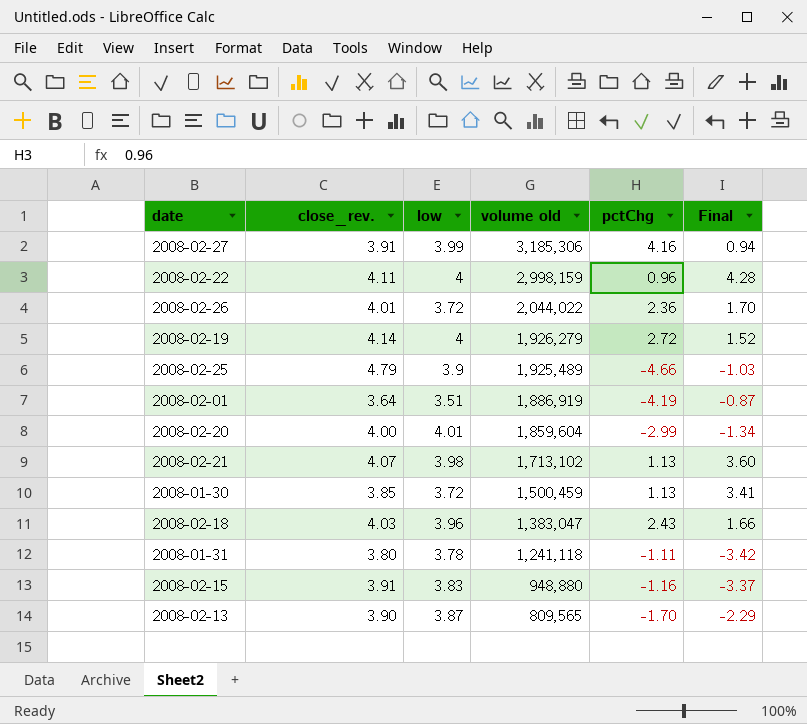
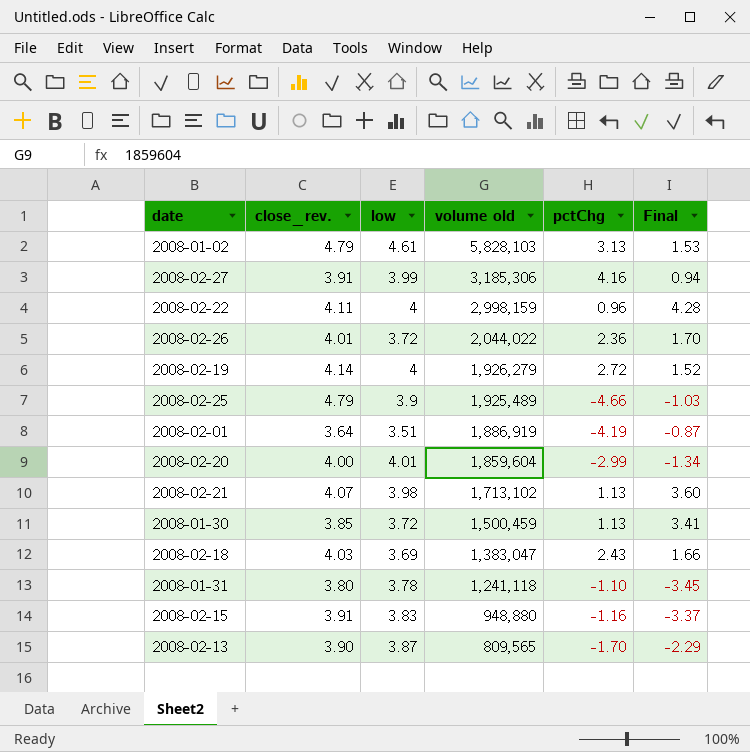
row 2008-01-02: none -> 4.79 | 4.61 | 5,828,103 | 3.13 | 1.53
2008-02-18 | low: 3.96 -> 3.69
2008-01-31 | pctChg: -1.11 -> -1.10
2008-01-31 | Final: -3.42 -> -3.45

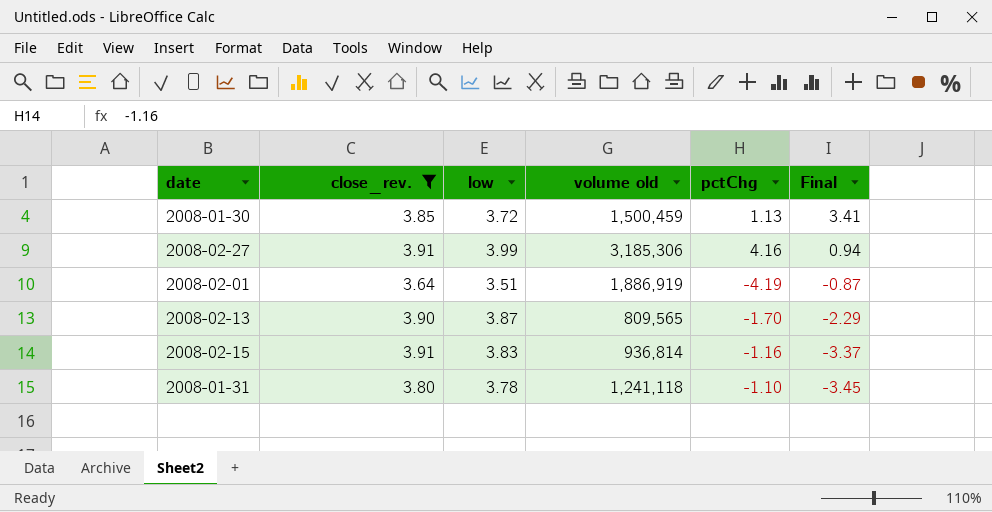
filter: none -> close_rev. <= 3.91
row order: volume old descending -> Final descending
2008-02-15 | volume old: 948,880 -> 936,814

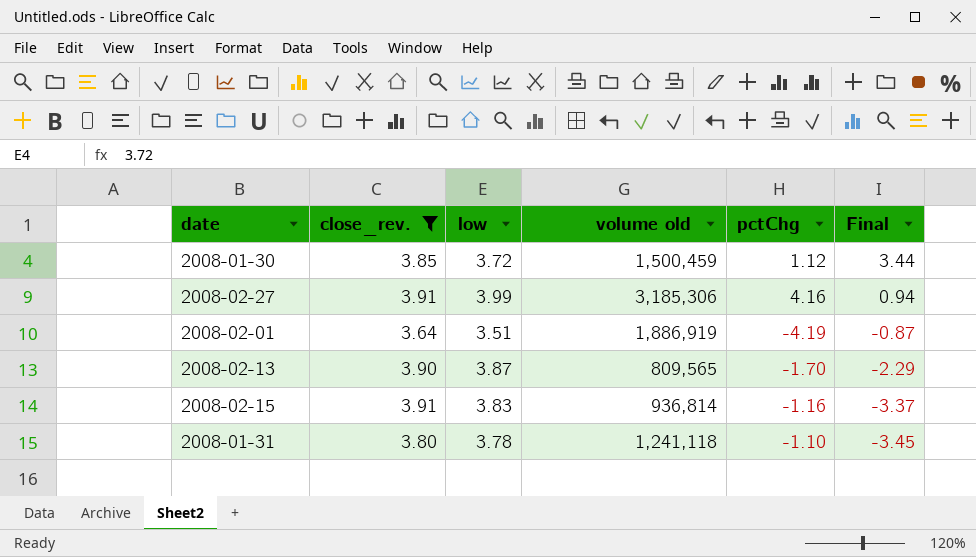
2008-01-30 | pctChg: 1.13 -> 1.12
2008-01-30 | Final: 3.41 -> 3.44

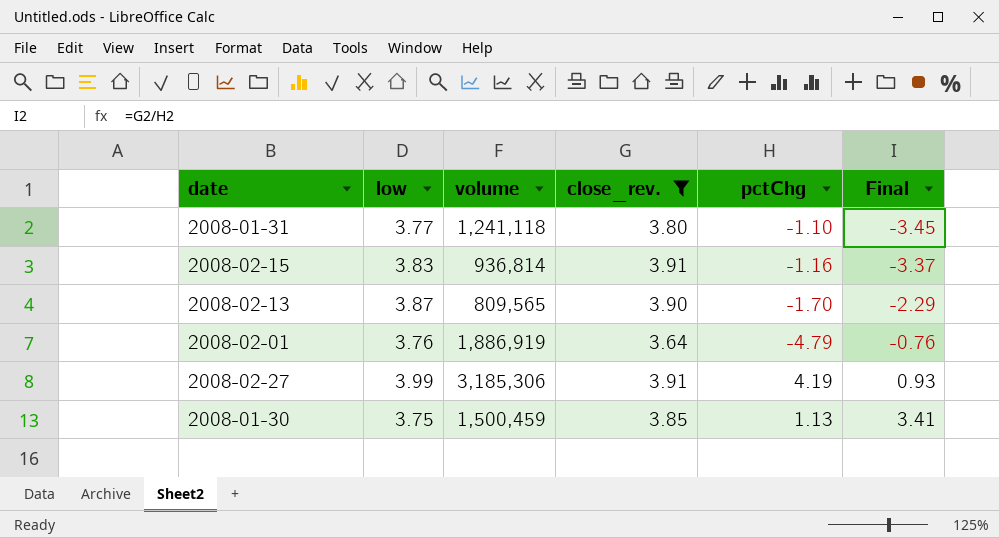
row order: Final descending -> Final ascending
column name: volume old -> volume
column close_rev. | position: 2 -> 4
2008-01-31 | low: 3.78 -> 3.77
2008-02-01 | low: 3.51 -> 3.76
2008-02-01 | pctChg: -4.19 -> -4.79
2008-02-01 | Final: -0.87 -> -0.76
2008-02-27 | pctChg: 4.16 -> 4.19
2008-02-27 | Final: 0.94 -> 0.93
2008-01-30 | low: 3.72 -> 3.75
2008-01-30 | pctChg: 1.12 -> 1.13
2008-01-30 | Final: 3.44 -> 3.41

